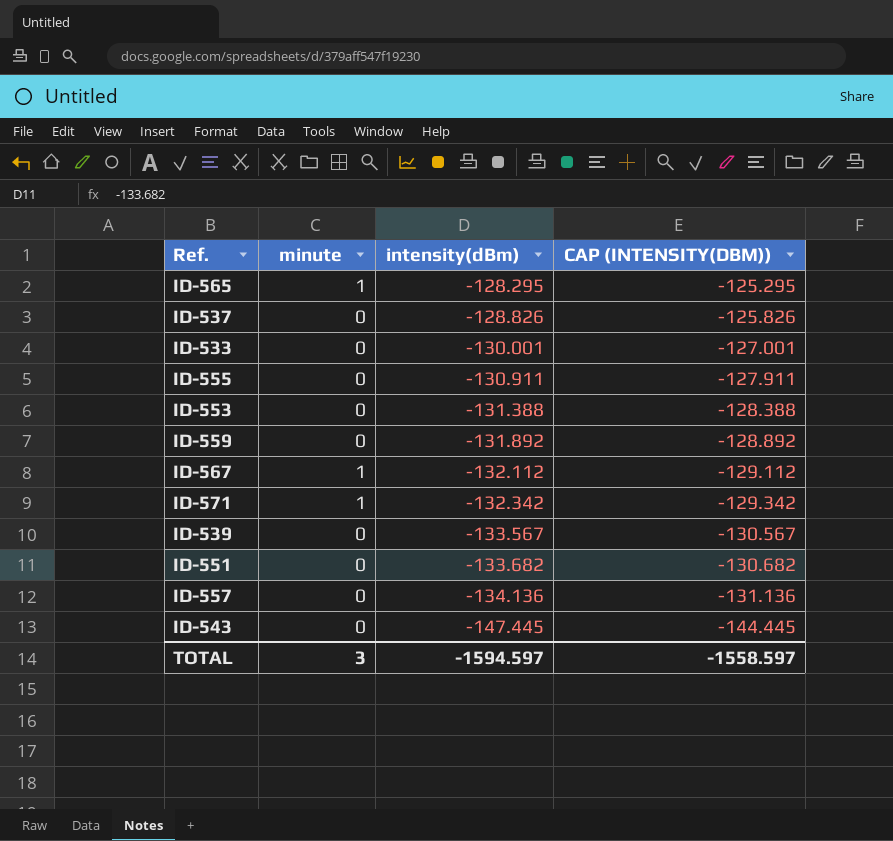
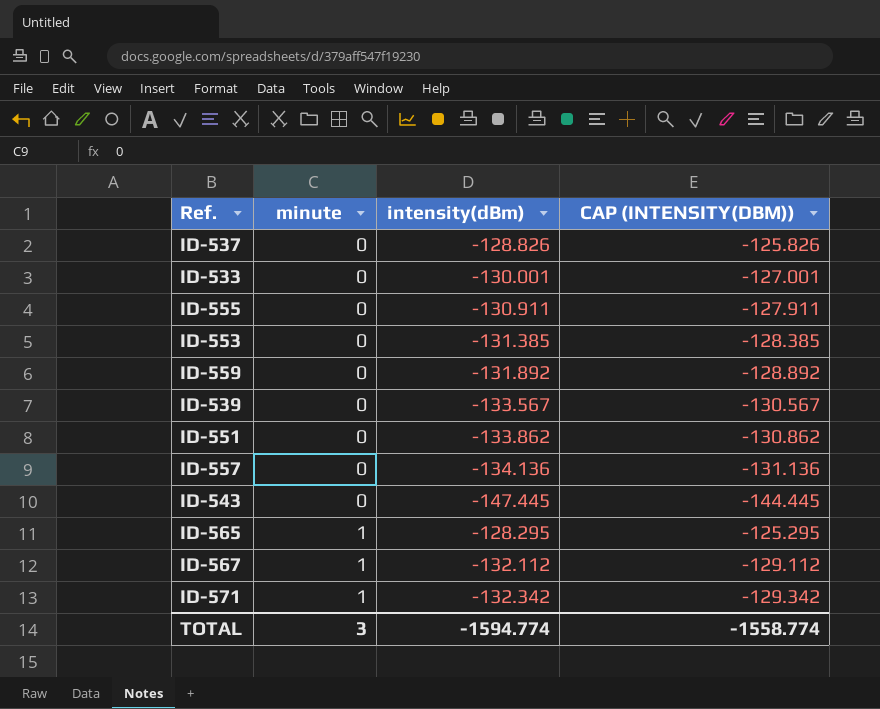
row order: intensity(dBm) descending -> minute ascending
ID-553 | intensity(dBm): -131.388 -> -131.385
ID-553 | CAP (INTENSITY(DBM)): -128.388 -> -128.385
ID-551 | intensity(dBm): -133.682 -> -133.862
ID-551 | CAP (INTENSITY(DBM)): -130.682 -> -130.862
TOTAL | intensity(dBm): -1594.597 -> -1594.774
TOTAL | CAP (INTENSITY(DBM)): -1558.597 -> -1558.774

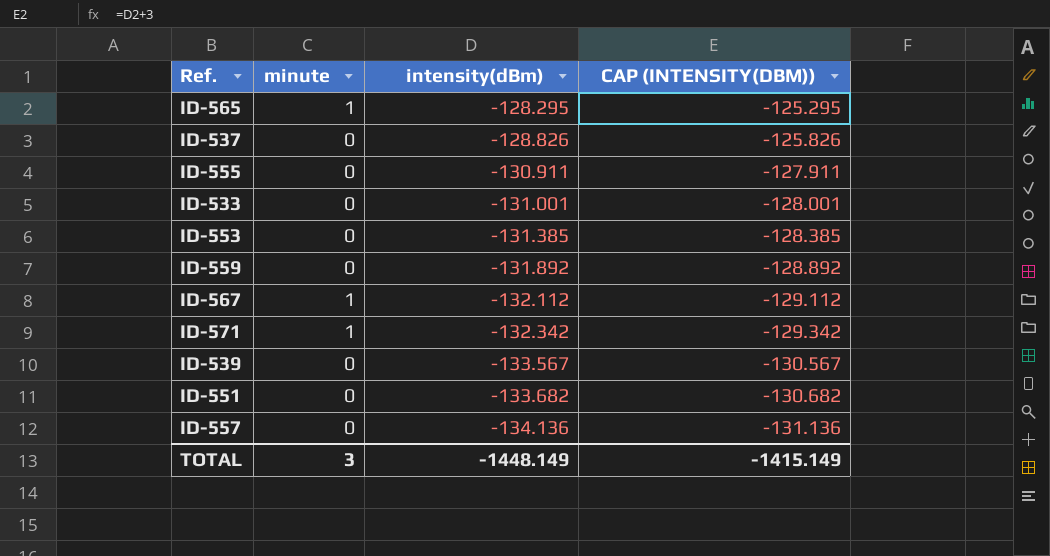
row order: minute ascending -> intensity(dBm) descending
row ID-543: 0 | -147.445 | -144.445 -> none
ID-533 | intensity(dBm): -130.001 -> -131.001
ID-533 | CAP (INTENSITY(DBM)): -127.001 -> -128.001
ID-551 | intensity(dBm): -133.862 -> -133.682
ID-551 | CAP (INTENSITY(DBM)): -130.862 -> -130.682
TOTAL | intensity(dBm): -1594.774 -> -1448.149
TOTAL | CAP (INTENSITY(DBM)): -1558.774 -> -1415.149

